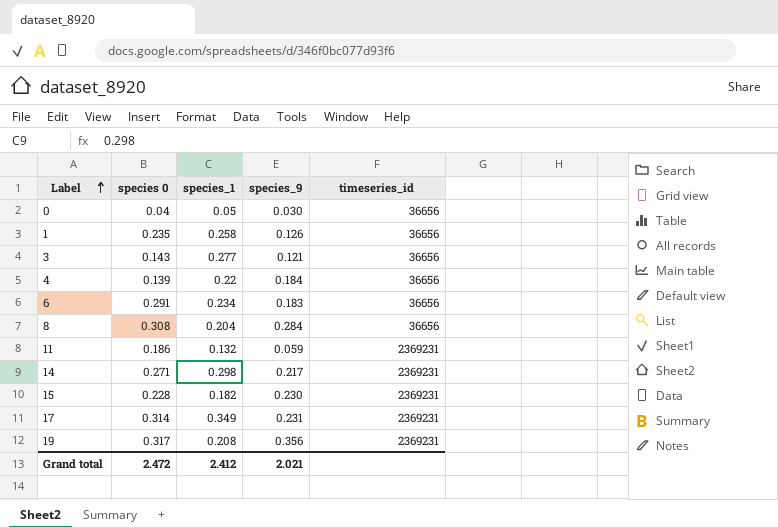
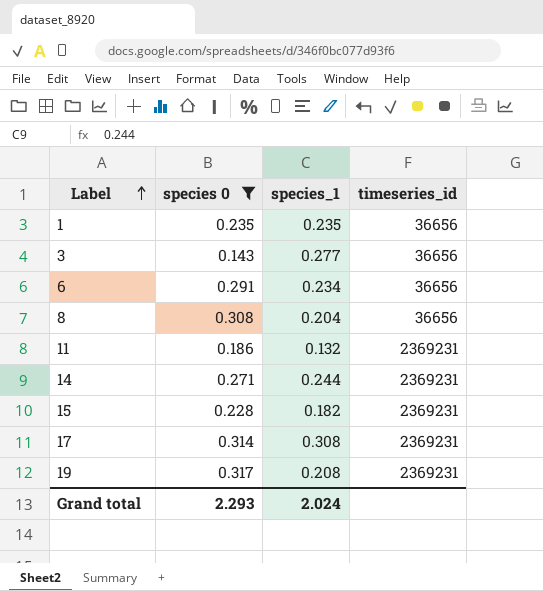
filter: none -> species 0 >= 0.143
column species_9 | position: 4 -> none
1 | species_1: 0.258 -> 0.235
14 | species_1: 0.298 -> 0.244
17 | species_1: 0.349 -> 0.308
Grand total | species 0: 2.472 -> 2.293
Grand total | species_1: 2.412 -> 2.024

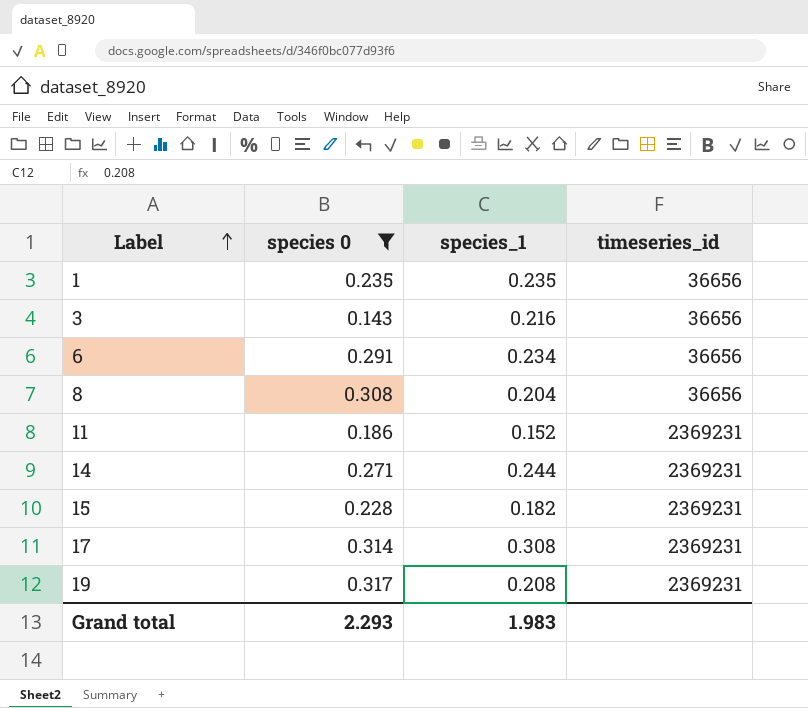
3 | species_1: 0.277 -> 0.216
11 | species_1: 0.132 -> 0.152
Grand total | species_1: 2.024 -> 1.983

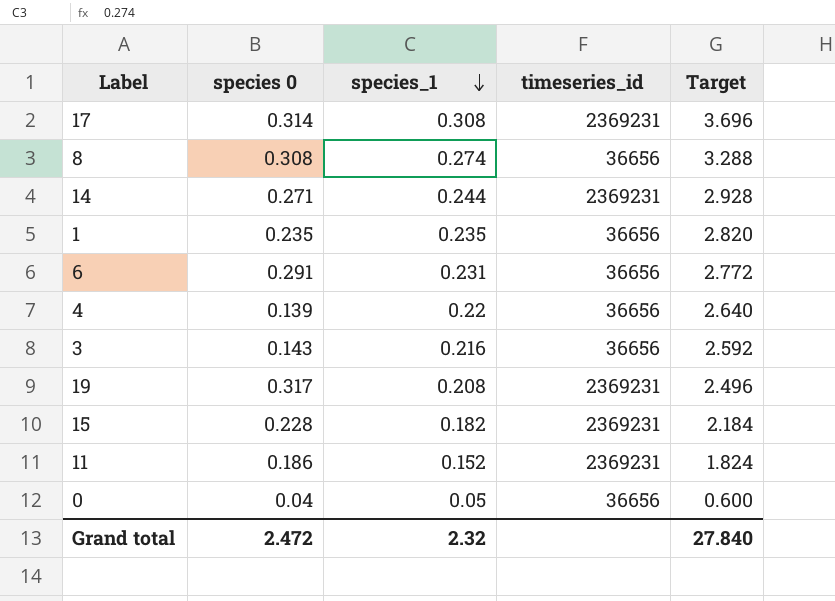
filter: species 0 >= 0.143 -> none
row order: Label ascending -> species_1 descending
column Target | formula: none -> [species_1] * 12
8 | species_1: 0.204 -> 0.274
6 | species_1: 0.234 -> 0.231
Grand total | species 0: 2.293 -> 2.472
Grand total | species_1: 1.983 -> 2.32

